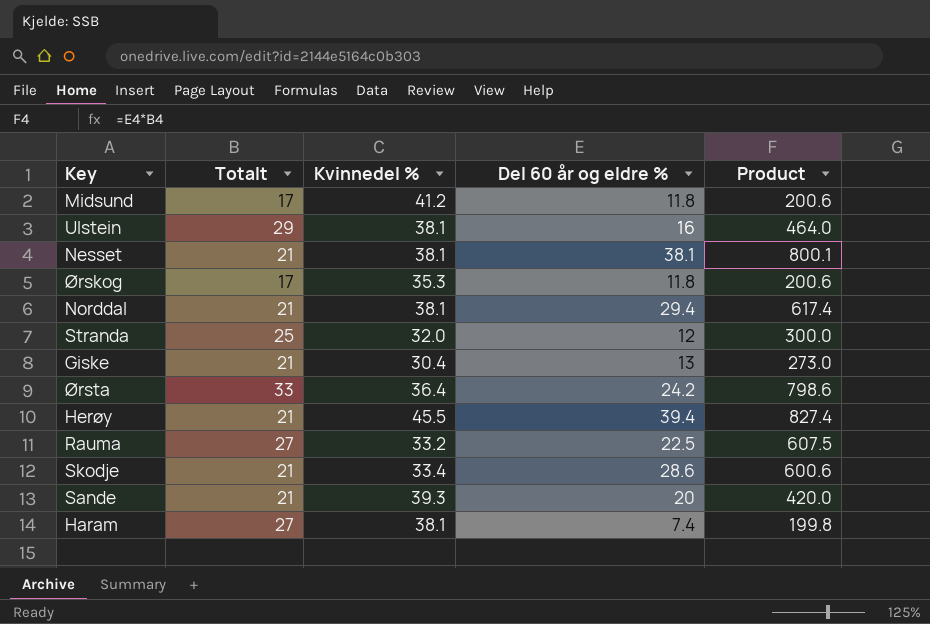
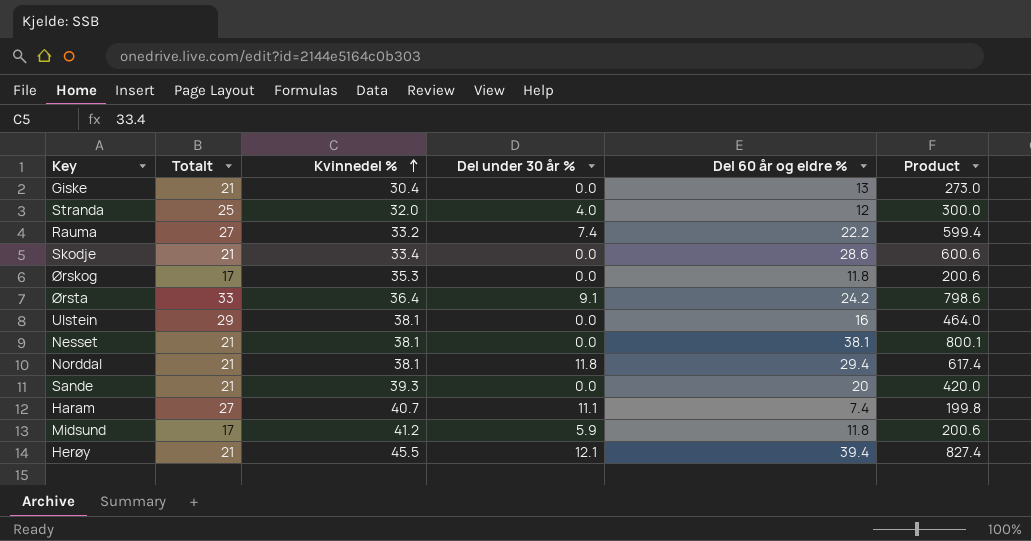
row order: none -> Kvinnedel % ascending
column Del under 30 år % | position: none -> 4
Rauma | Del 60 år og eldre %: 22.5 -> 22.2
Rauma | Product: 607.5 -> 599.4
Haram | Kvinnedel %: 38.1 -> 40.7

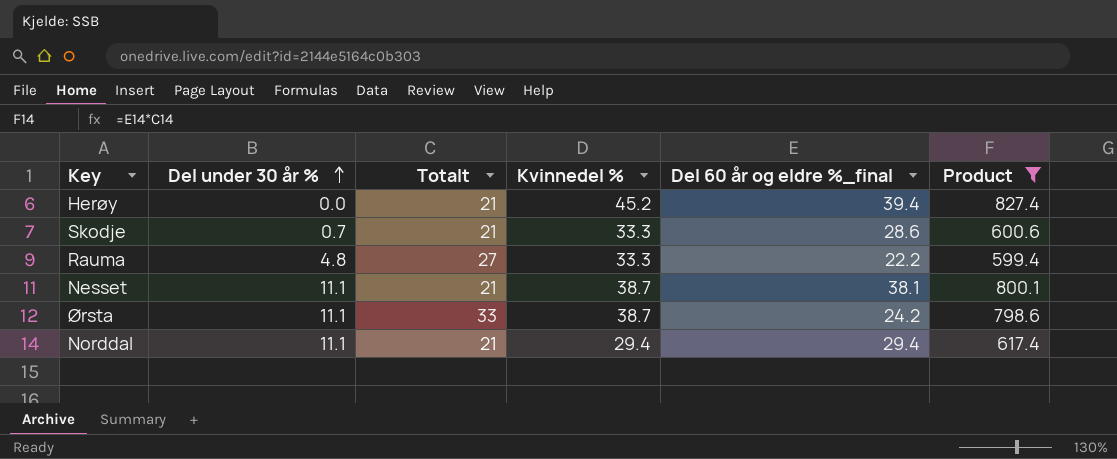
filter: none -> Product >= 599.4
row order: Kvinnedel % ascending -> Del under 30 år % ascending
column Del under 30 år % | position: 4 -> 2
column name: Del 60 år og eldre % -> Del 60 år og eldre %_final
Herøy | Del under 30 år %: 12.1 -> 0.0
Herøy | Kvinnedel %: 45.5 -> 45.2
Skodje | Del under 30 år %: 0.0 -> 0.7
Skodje | Kvinnedel %: 33.4 -> 33.3
Rauma | Del under 30 år %: 7.4 -> 4.8
Rauma | Kvinnedel %: 33.2 -> 33.3
Nesset | Del under 30 år %: 0.0 -> 11.1
Nesset | Kvinnedel %: 38.1 -> 38.7
Ørsta | Del under 30 år %: 9.1 -> 11.1
Ørsta | Kvinnedel %: 36.4 -> 38.7
Norddal | Del under 30 år %: 11.8 -> 11.1
Norddal | Kvinnedel %: 38.1 -> 29.4

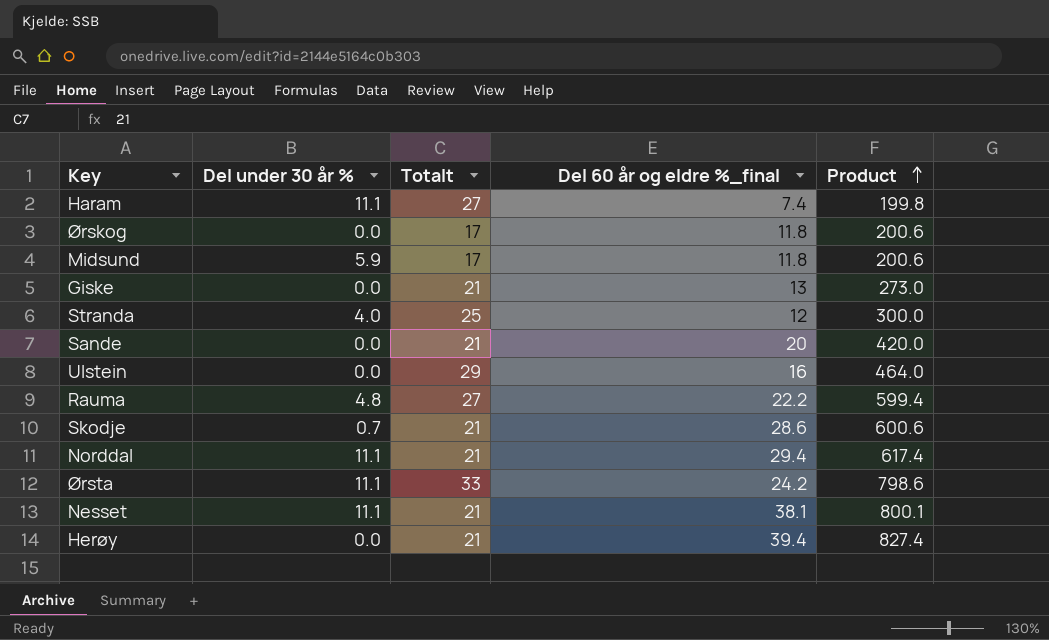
filter: Product >= 599.4 -> none
row order: Del under 30 år % ascending -> Product ascending
column Kvinnedel % | position: 4 -> none

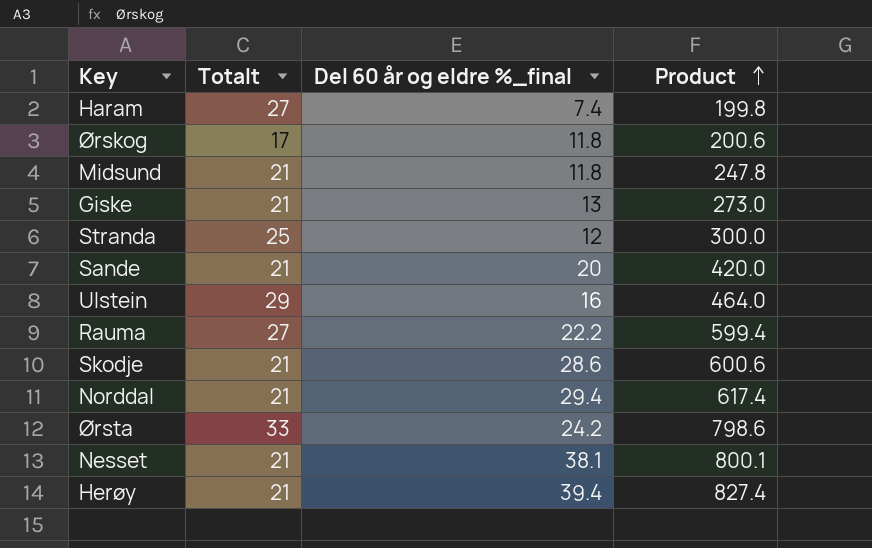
column Del under 30 år % | position: 2 -> none
Midsund | Totalt: 17 -> 21
Midsund | Product: 200.6 -> 247.8

